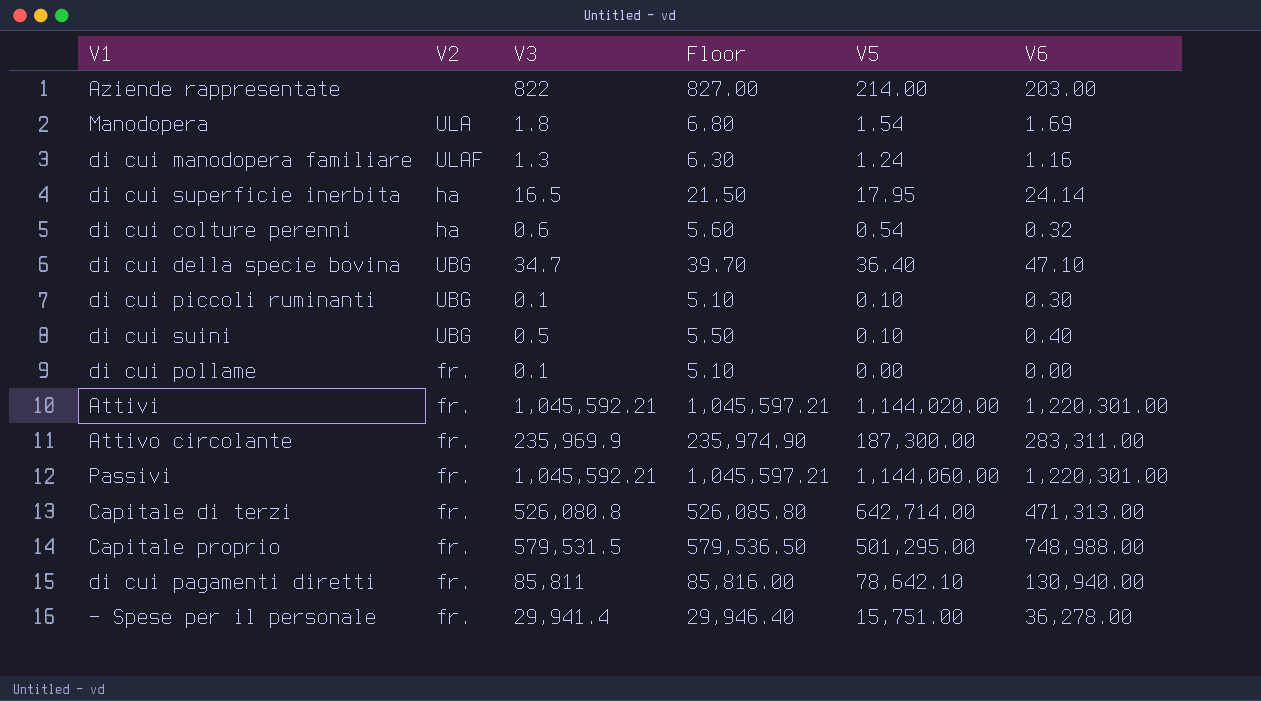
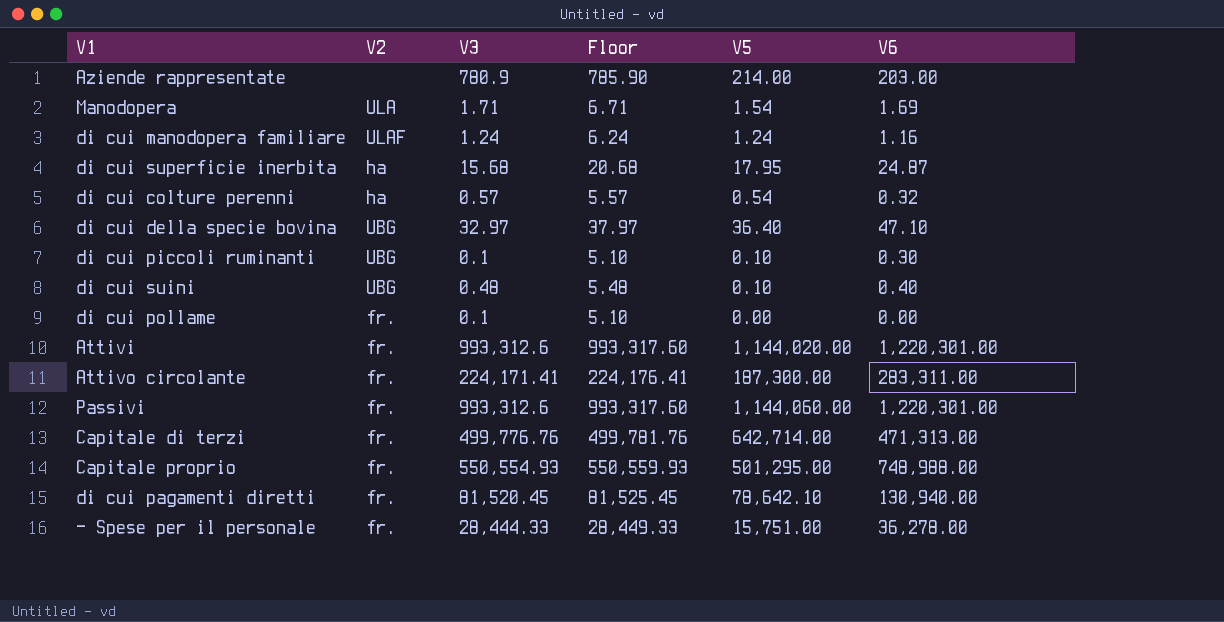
Aziende rappresentate | V3: 822 -> 780.9
Aziende rappresentate | Floor: 827.00 -> 785.90
Manodopera | V3: 1.8 -> 1.71
Manodopera | Floor: 6.80 -> 6.71
di cui manodopera familiare | V3: 1.3 -> 1.24
di cui manodopera familiare | Floor: 6.30 -> 6.24
di cui superficie inerbita | V3: 16.5 -> 15.68
di cui superficie inerbita | Floor: 21.50 -> 20.68
di cui superficie inerbita | V6: 24.14 -> 24.87
di cui colture perenni | V3: 0.6 -> 0.57
di cui colture perenni | Floor: 5.60 -> 5.57
di cui della specie bovina | V3: 34.7 -> 32.97
di cui della specie bovina | Floor: 39.70 -> 37.97
di cui suini | V3: 0.5 -> 0.48
di cui suini | Floor: 5.50 -> 5.48
Attivi | V3: 1,045,592.21 -> 993,312.6
Attivi | Floor: 1,045,597.21 -> 993,317.60
Attivo circolante | V3: 235,969.9 -> 224,171.41
Attivo circolante | Floor: 235,974.90 -> 224,176.41
Passivi | V3: 1,045,592.21 -> 993,312.6
Passivi | Floor: 1,045,597.21 -> 993,317.60
Capitale di terzi | V3: 526,080.8 -> 499,776.76
Capitale di terzi | Floor: 526,085.80 -> 499,781.76
Capitale proprio | V3: 579,531.5 -> 550,554.93
Capitale proprio | Floor: 579,536.50 -> 550,559.93
di cui pagamenti diretti | V3: 85,811 -> 81,520.45
di cui pagamenti diretti | Floor: 85,816.00 -> 81,525.45
- Spese per il personale | V3: 29,941.4 -> 28,444.33
- Spese per il personale | Floor: 29,946.40 -> 28,449.33

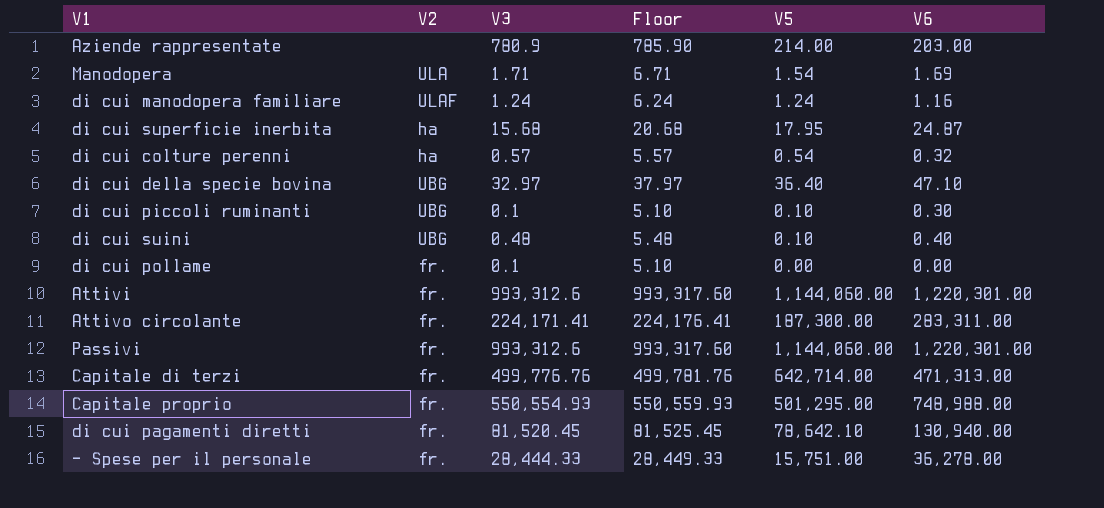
Attivi | V5: 1,144,020.00 -> 1,144,060.00

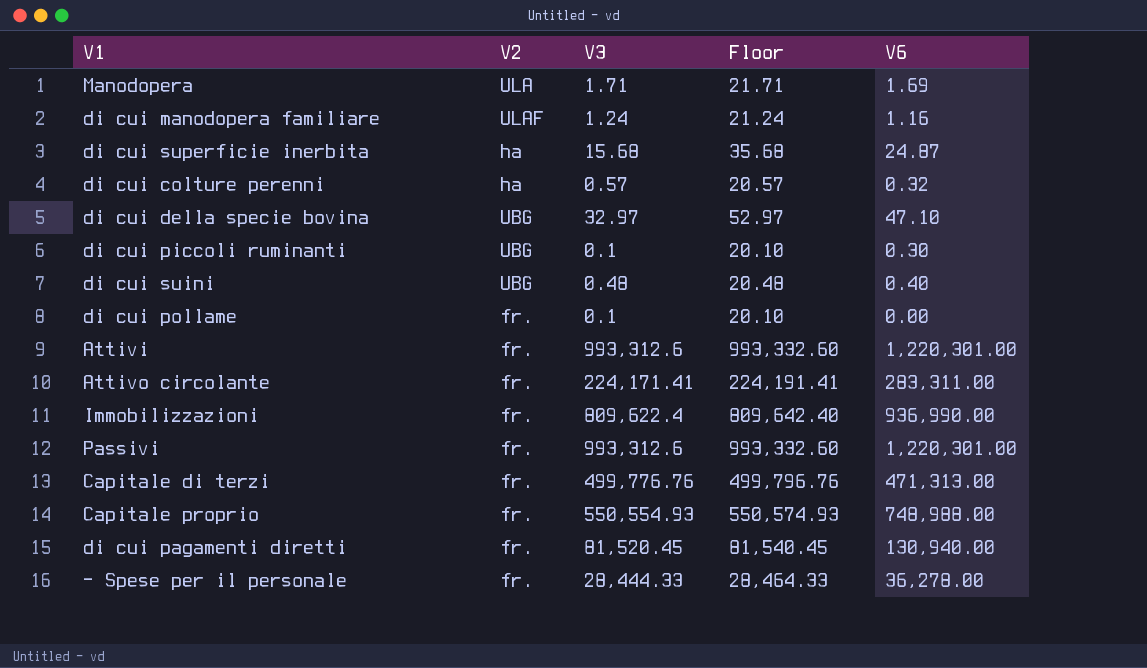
column V5 | position: 5 -> none
column Floor | formula: [V3] + 5 -> [V3] + 20
row Aziende rappresentate: none | 780.9 | 785.90 | 214.00 | 203.00 -> none
row Immobilizzazioni: none -> fr. | 809,622.4 | 809,642.40 | 936,990.00

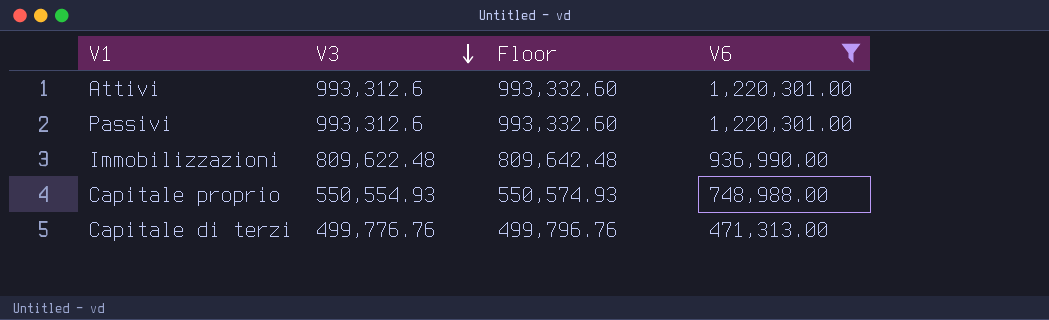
filter: none -> V6 >= 471,313.00
row order: none -> V3 descending
column V2 | position: 2 -> none
Immobilizzazioni | V3: 809,622.4 -> 809,622.48
Immobilizzazioni | Floor: 809,642.40 -> 809,642.48

